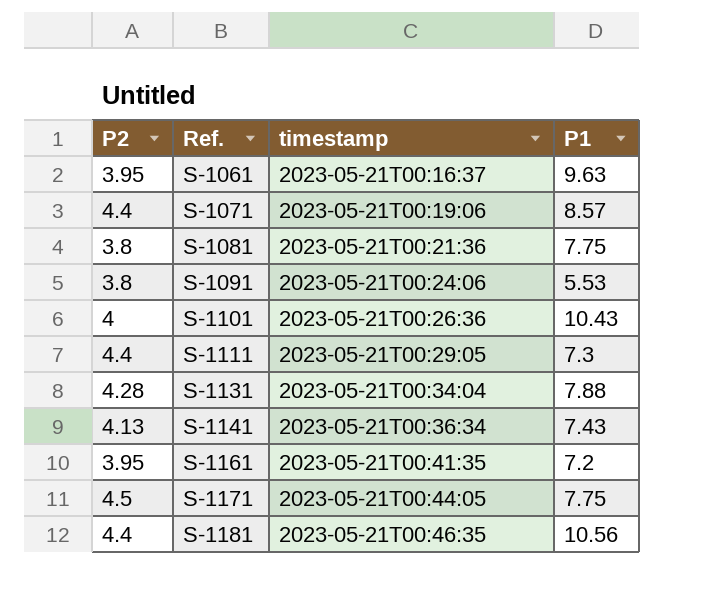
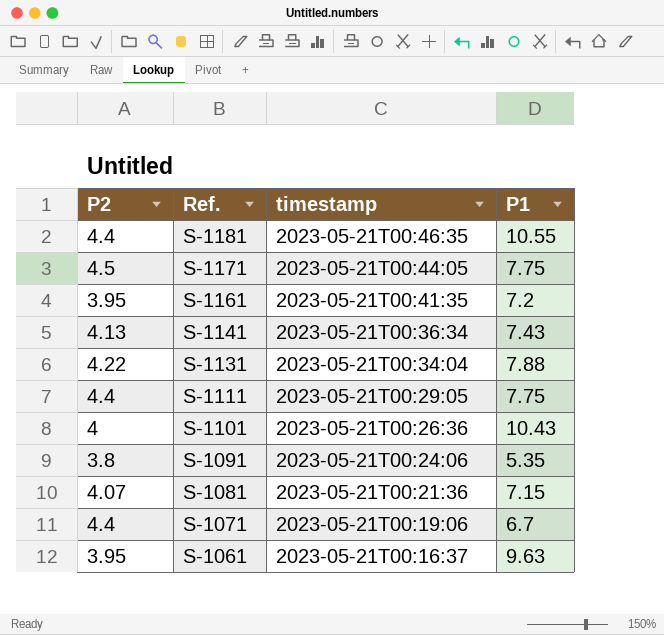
row order: Ref. ascending -> Ref. descending
S-1181 | P1: 10.56 -> 10.55
S-1131 | P2: 4.28 -> 4.22
S-1111 | P1: 7.3 -> 7.75
S-1091 | P1: 5.53 -> 5.35
S-1081 | P2: 3.8 -> 4.07
S-1081 | P1: 7.75 -> 7.15
S-1071 | P1: 8.57 -> 6.7

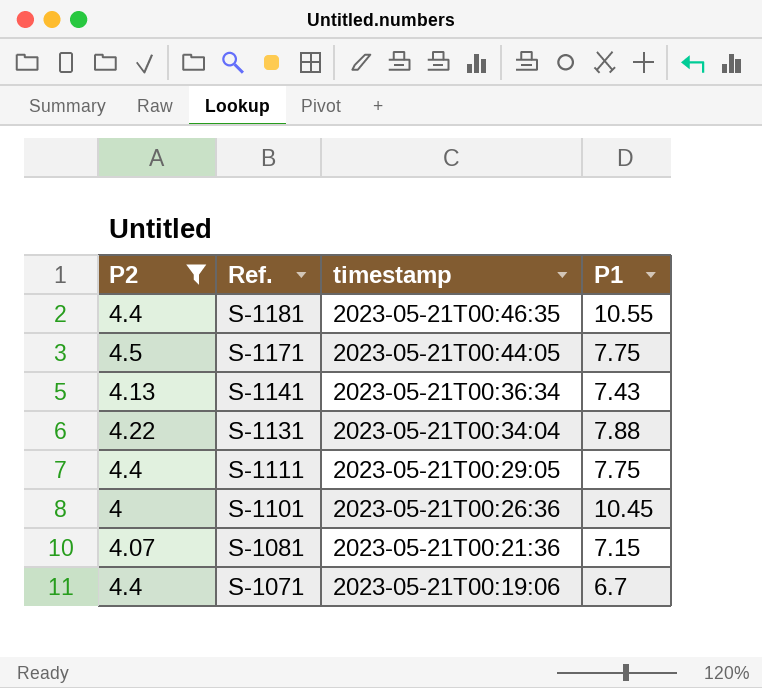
filter: none -> P2 >= 4
S-1101 | P1: 10.43 -> 10.45

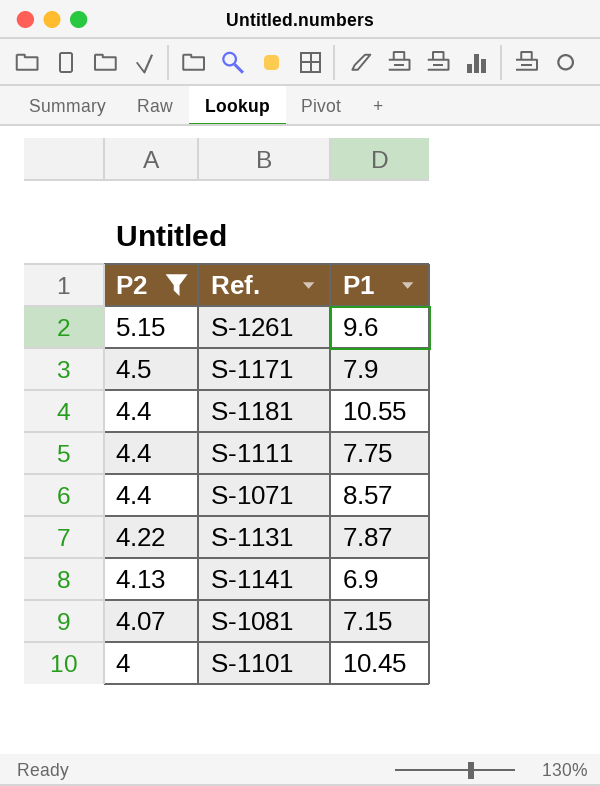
row order: Ref. descending -> P2 descending
column timestamp | position: 3 -> none
row S-1261: none -> 5.15 | 9.6
S-1171 | P1: 7.75 -> 7.9
S-1071 | P1: 6.7 -> 8.57
S-1131 | P1: 7.88 -> 7.87
S-1141 | P1: 7.43 -> 6.9

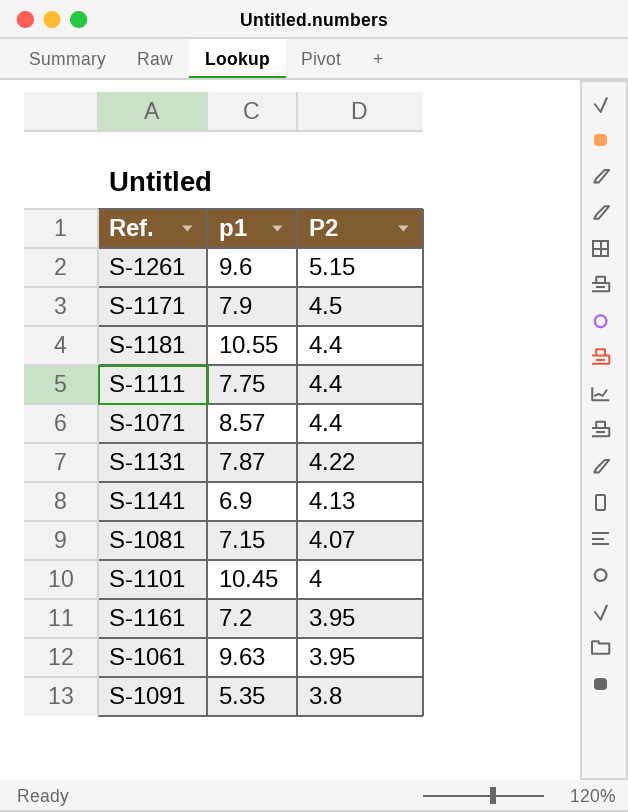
filter: P2 >= 4 -> none
column name: P1 -> p1
column P2 | position: 1 -> 3

